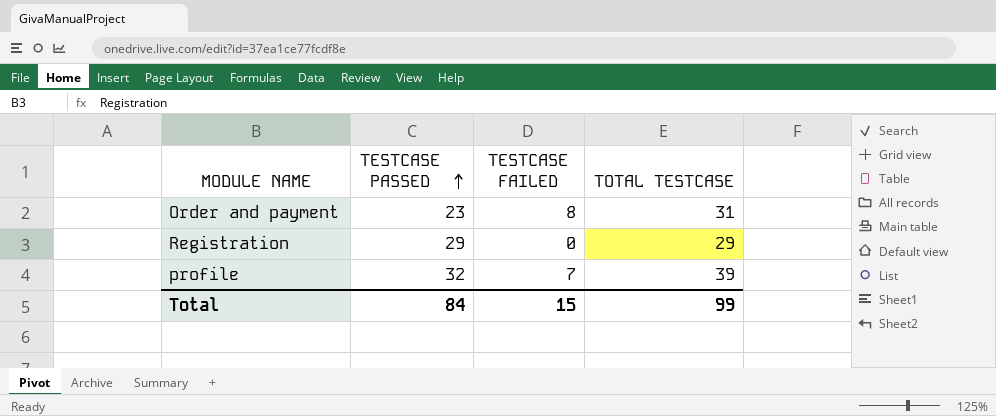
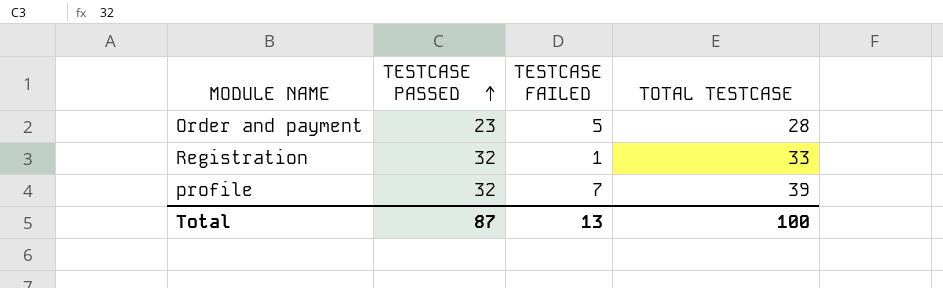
Order and payment | TESTCASE FAILED: 8 -> 5
Order and payment | TOTAL TESTCASE: 31 -> 28
Registration | TESTCASE PASSED: 29 -> 32
Registration | TESTCASE FAILED: 0 -> 1
Registration | TOTAL TESTCASE: 29 -> 33
Total | TESTCASE PASSED: 84 -> 87
Total | TESTCASE FAILED: 15 -> 13
Total | TOTAL TESTCASE: 99 -> 100

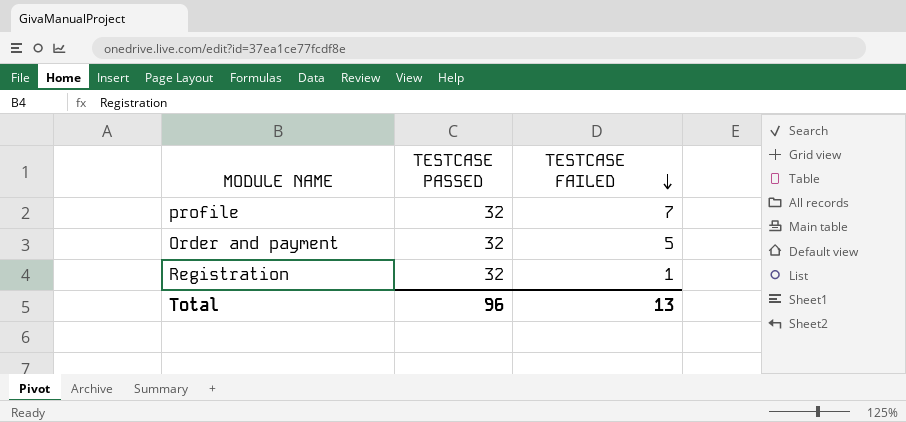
row order: TESTCASE PASSED ascending -> TESTCASE FAILED descending
column TOTAL TESTCASE | formula: [TESTCASE PASSED] + [TESTCASE FAILED] -> none
Order and payment | TESTCASE PASSED: 23 -> 32
Total | TESTCASE PASSED: 87 -> 96

